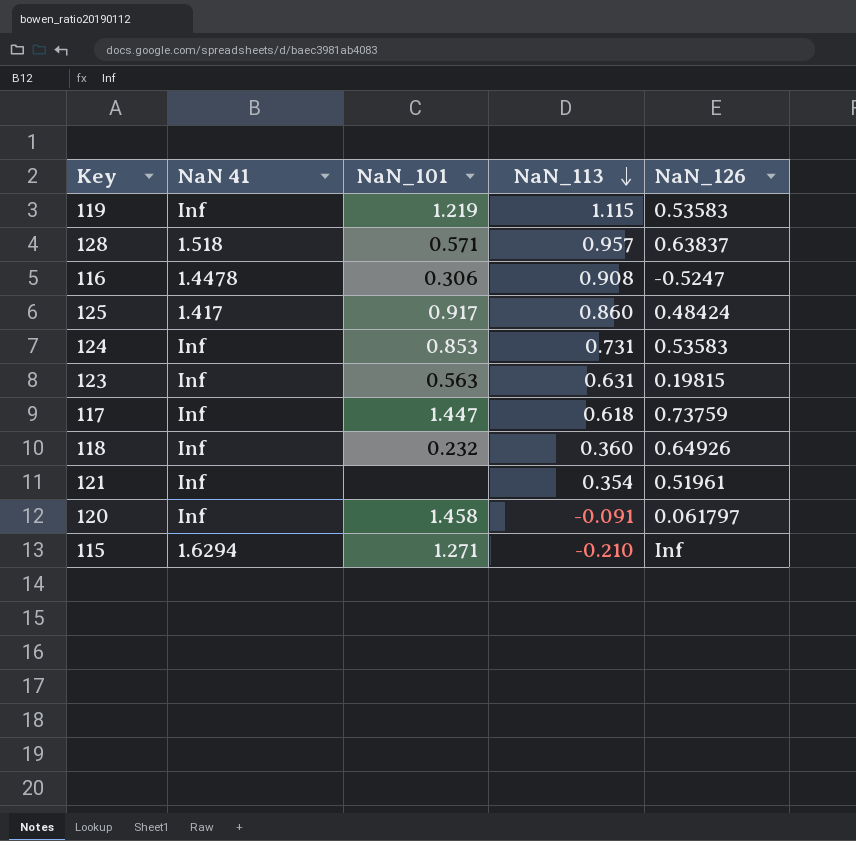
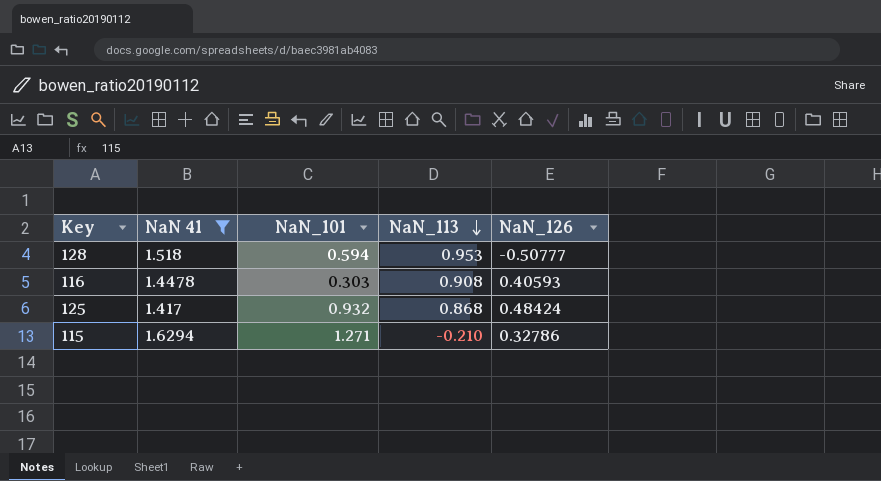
filter: none -> NaN 41 != Inf
128 | NaN_101: 0.571 -> 0.594
128 | NaN_113: 0.957 -> 0.953
128 | NaN_126: 0.63837 -> -0.50777
116 | NaN_101: 0.306 -> 0.303
116 | NaN_126: -0.5247 -> 0.40593
125 | NaN_101: 0.917 -> 0.932
125 | NaN_113: 0.860 -> 0.868
115 | NaN_126: Inf -> 0.32786

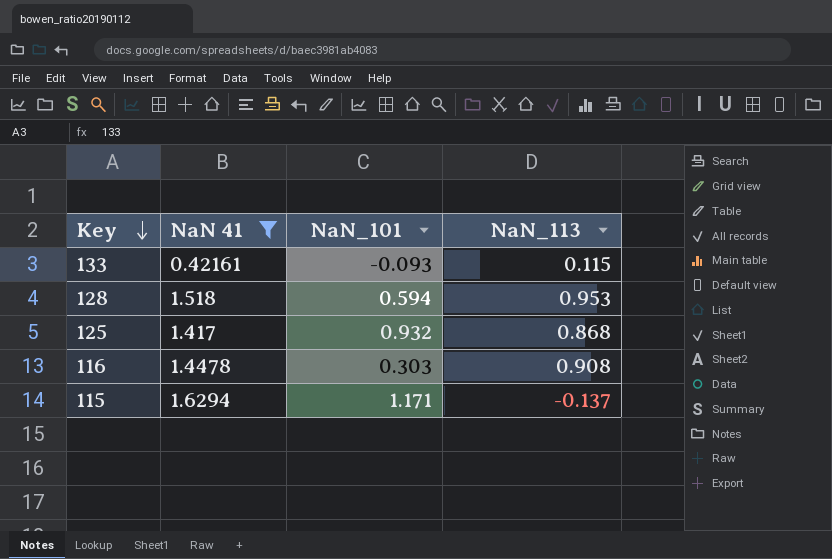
row order: NaN_113 descending -> Key descending
column NaN_126 | position: 5 -> none
row 133: none -> 0.42161 | -0.093 | 0.115
115 | NaN_101: 1.271 -> 1.171
115 | NaN_113: -0.210 -> -0.137

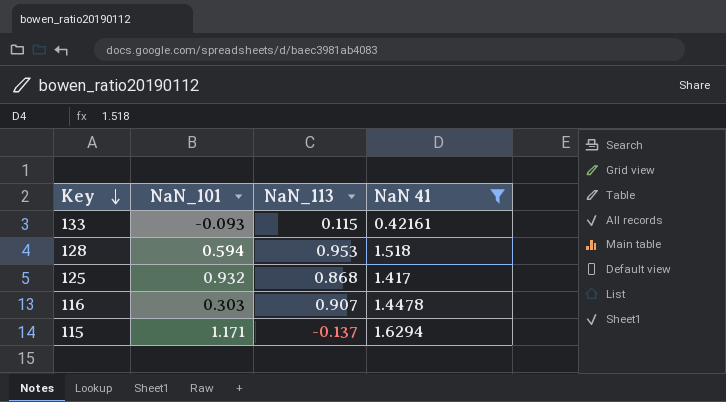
column NaN 41 | position: 2 -> 4
116 | NaN_113: 0.908 -> 0.907

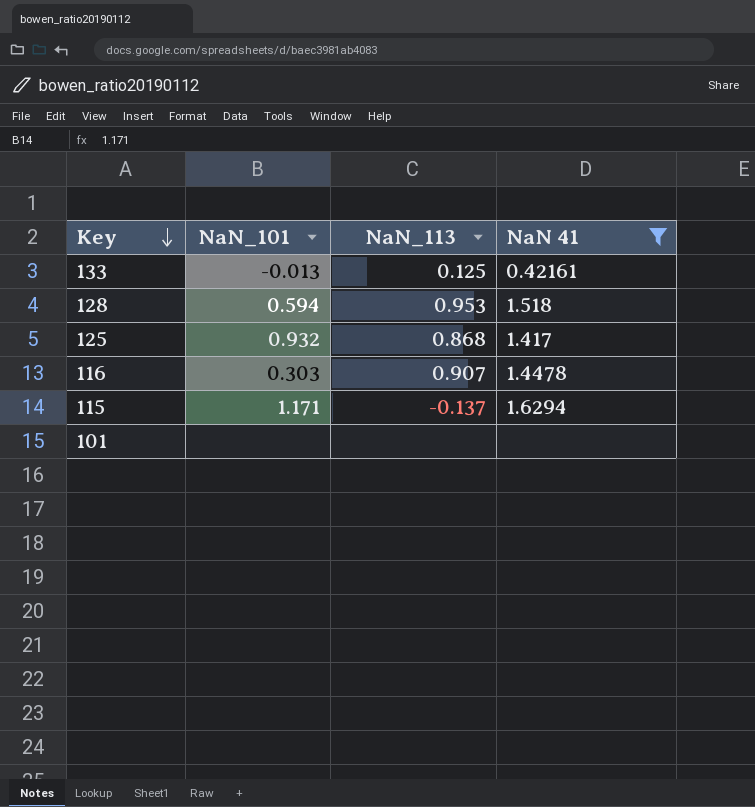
133 | NaN_101: -0.093 -> -0.013
133 | NaN_113: 0.115 -> 0.125
row 101: none -> none | none | none

